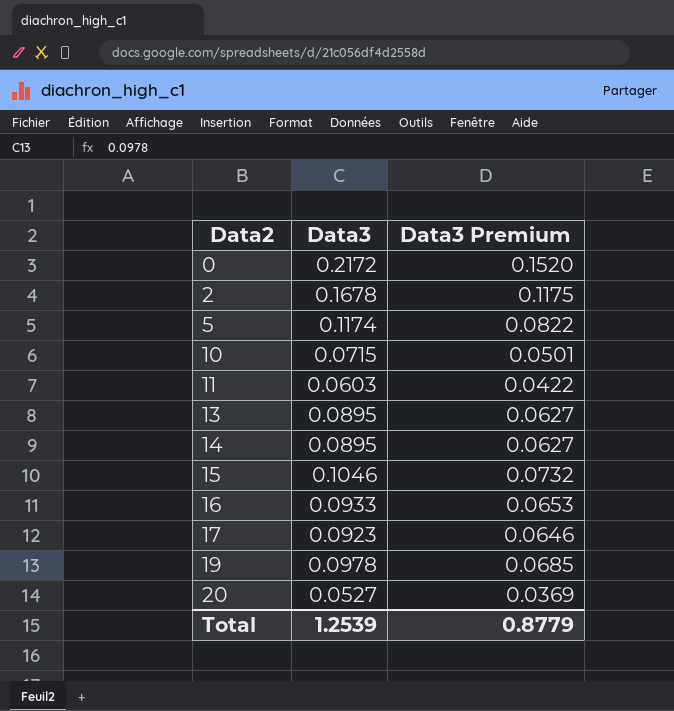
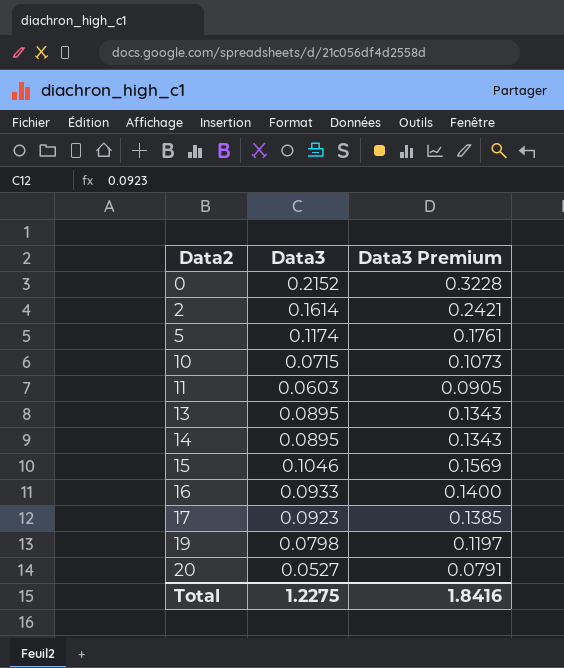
column Data3 Premium | formula: [Data3] * 0.7 -> [Data3] * 1.5
0 | Data3: 0.2172 -> 0.2152
2 | Data3: 0.1678 -> 0.1614
19 | Data3: 0.0978 -> 0.0798
Total | Data3: 1.2539 -> 1.2275
Total | Data3 Premium: 0.8779 -> 1.8416

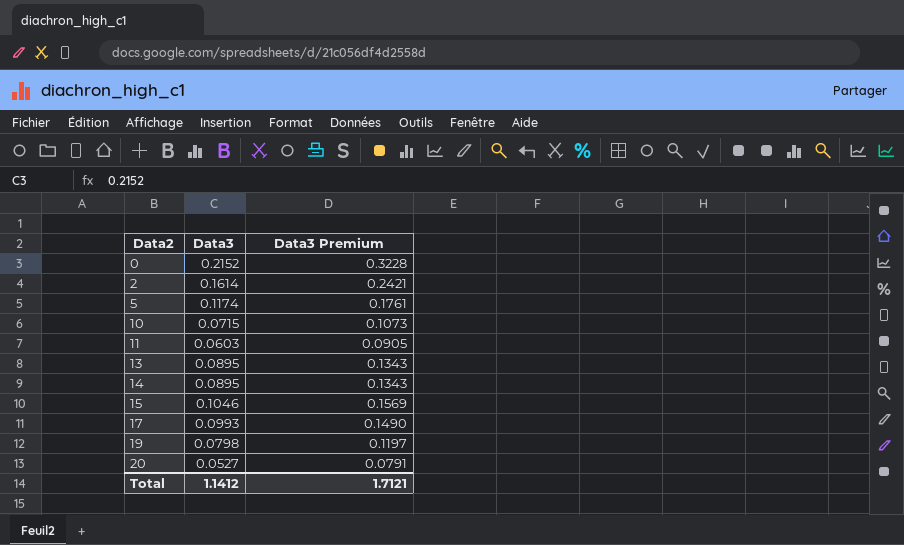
row 16: 0.0933 | 0.1400 -> none
17 | Data3: 0.0923 -> 0.0993
17 | Data3 Premium: 0.1385 -> 0.1490
Total | Data3: 1.2275 -> 1.1412
Total | Data3 Premium: 1.8416 -> 1.7121

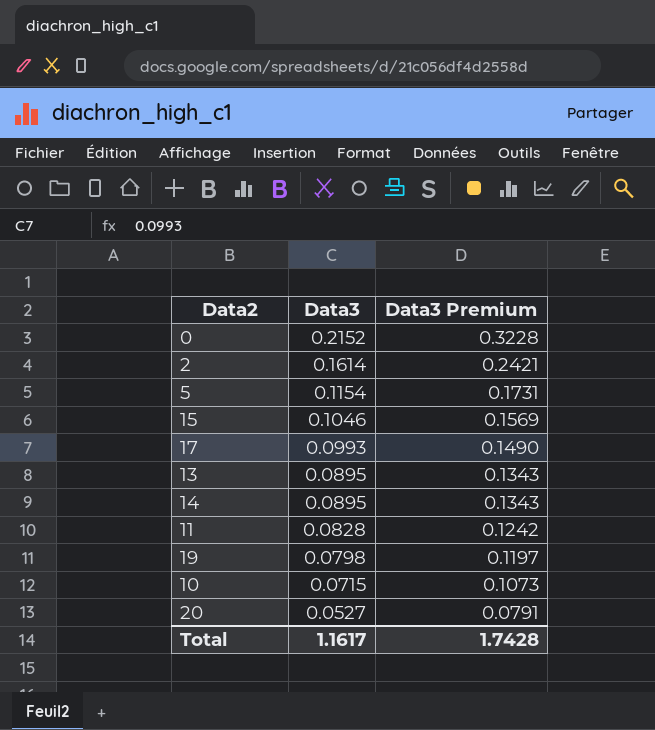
row order: Data2 ascending -> Data3 descending
5 | Data3: 0.1174 -> 0.1154
5 | Data3 Premium: 0.1761 -> 0.1731
11 | Data3: 0.0603 -> 0.0828
11 | Data3 Premium: 0.0905 -> 0.1242
Total | Data3: 1.1412 -> 1.1617
Total | Data3 Premium: 1.7121 -> 1.7428

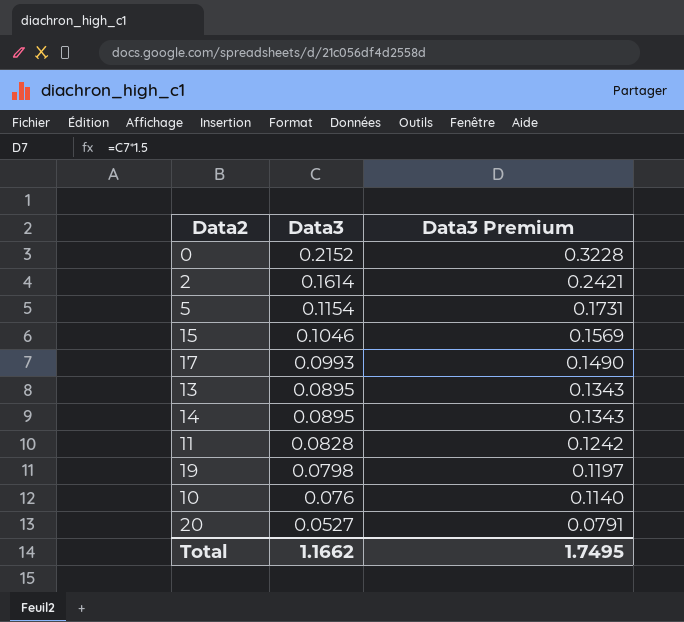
10 | Data3: 0.0715 -> 0.076
10 | Data3 Premium: 0.1073 -> 0.1140
Total | Data3: 1.1617 -> 1.1662
Total | Data3 Premium: 1.7428 -> 1.7495

